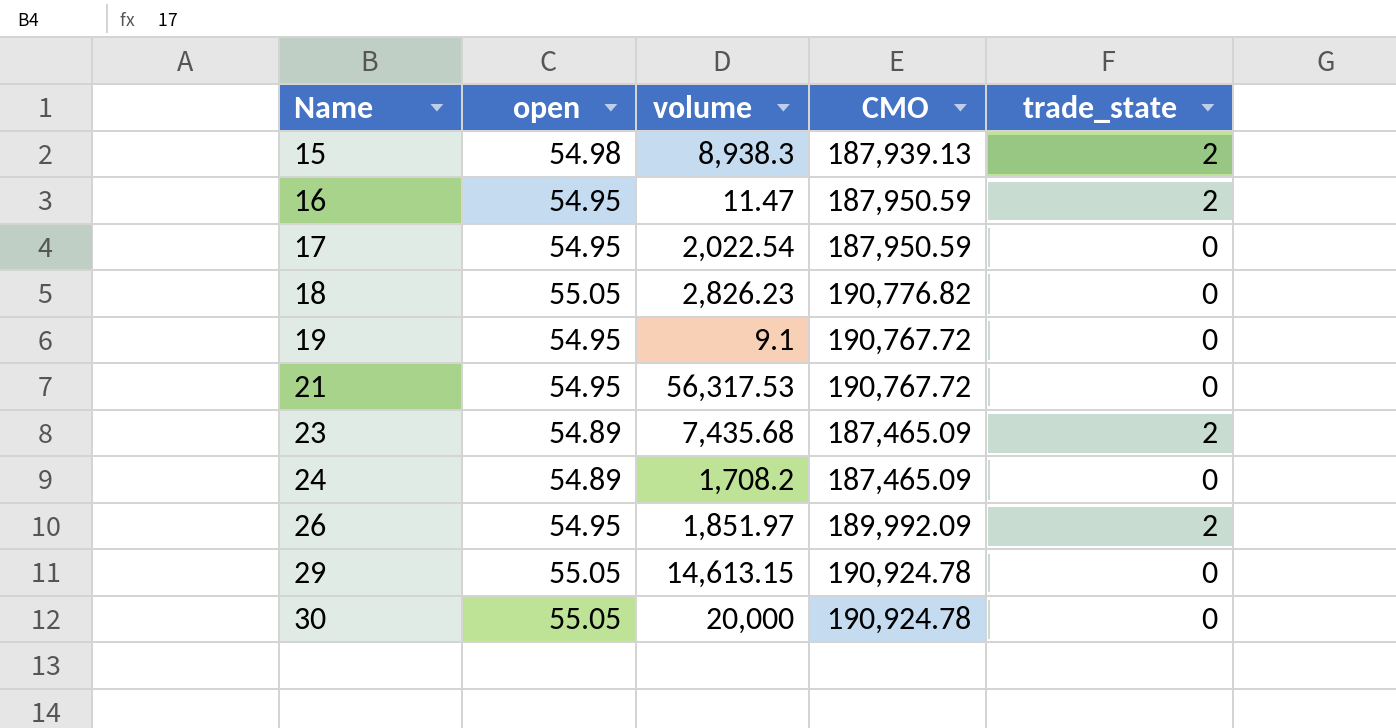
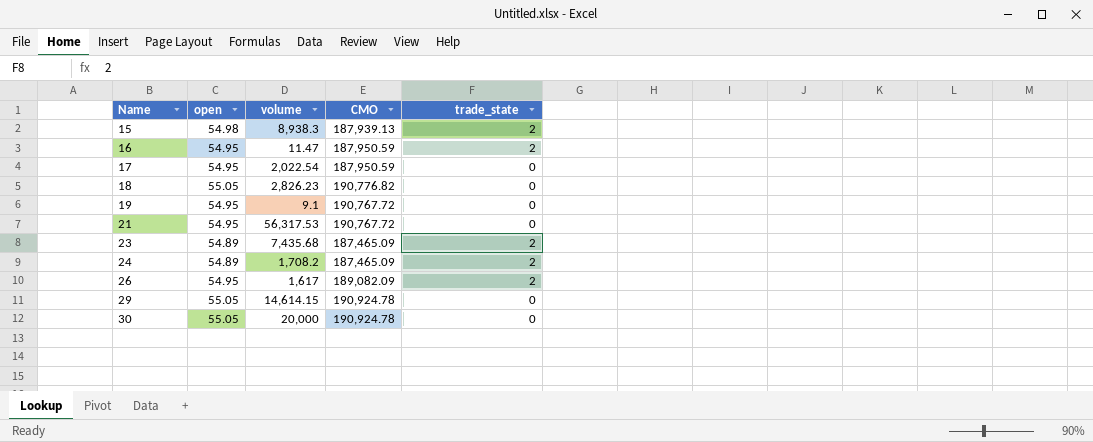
24 | trade_state: 0 -> 2
26 | volume: 1,851.97 -> 1,617
26 | CMO: 189,992.09 -> 189,082.09
29 | volume: 14,613.15 -> 14,614.15

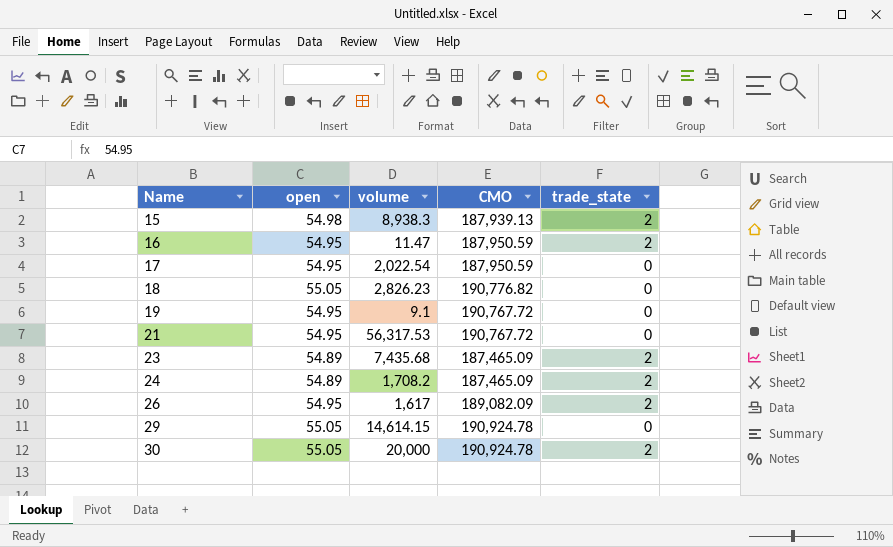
30 | trade_state: 0 -> 2

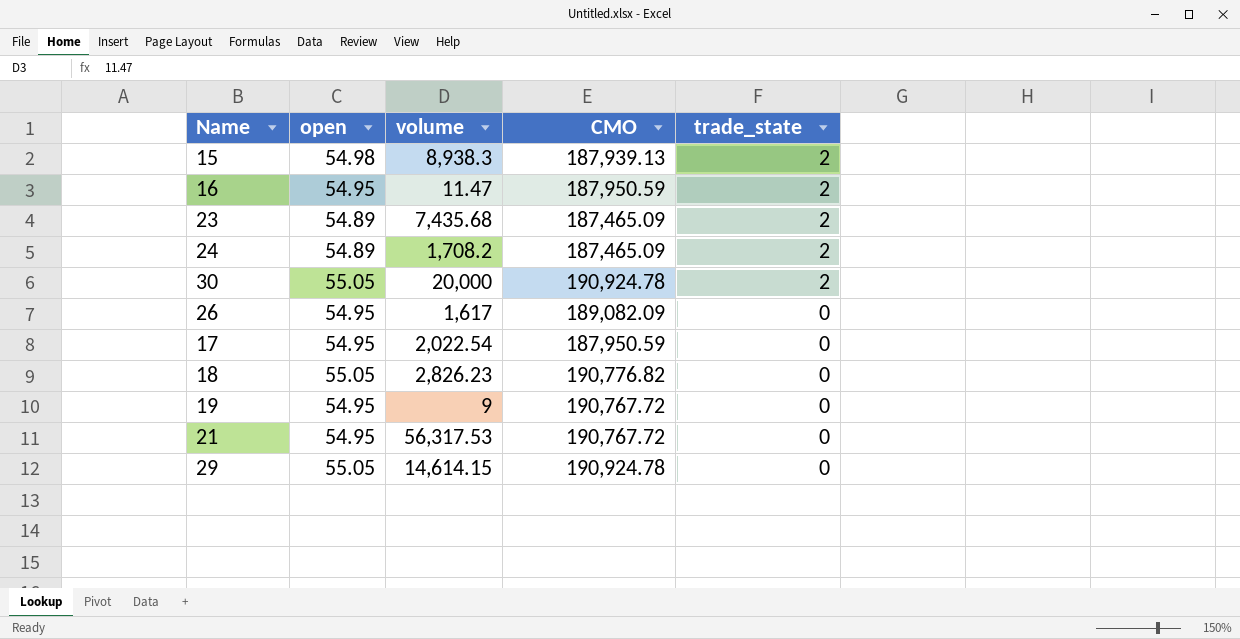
row order: Name ascending -> trade_state descending
26 | trade_state: 2 -> 0
19 | volume: 9.1 -> 9

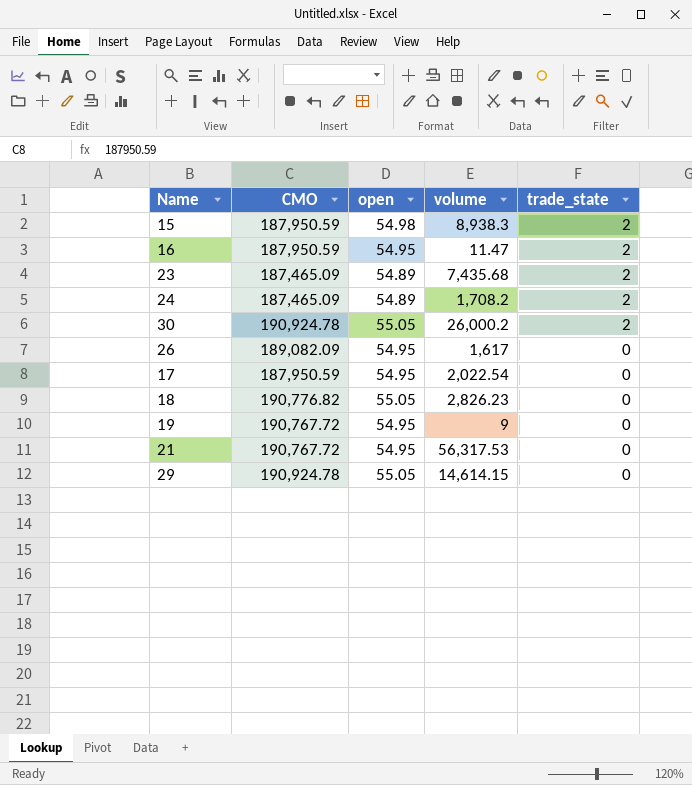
column CMO | position: 4 -> 2
15 | CMO: 187,939.13 -> 187,950.59
30 | volume: 20,000 -> 26,000.2

